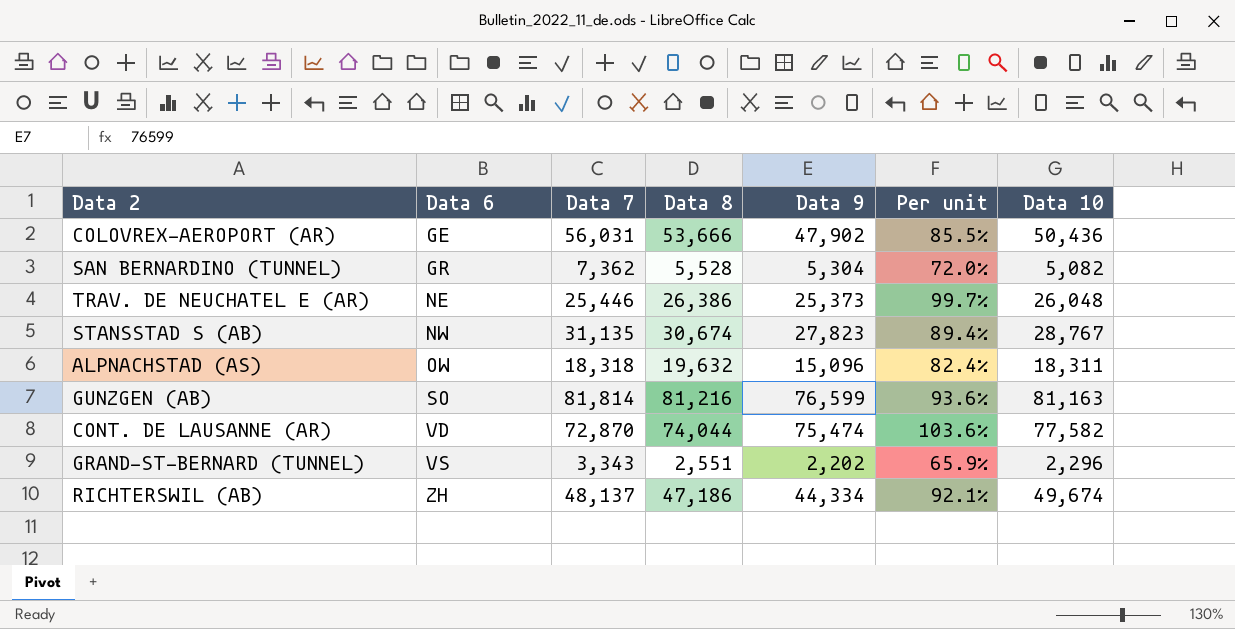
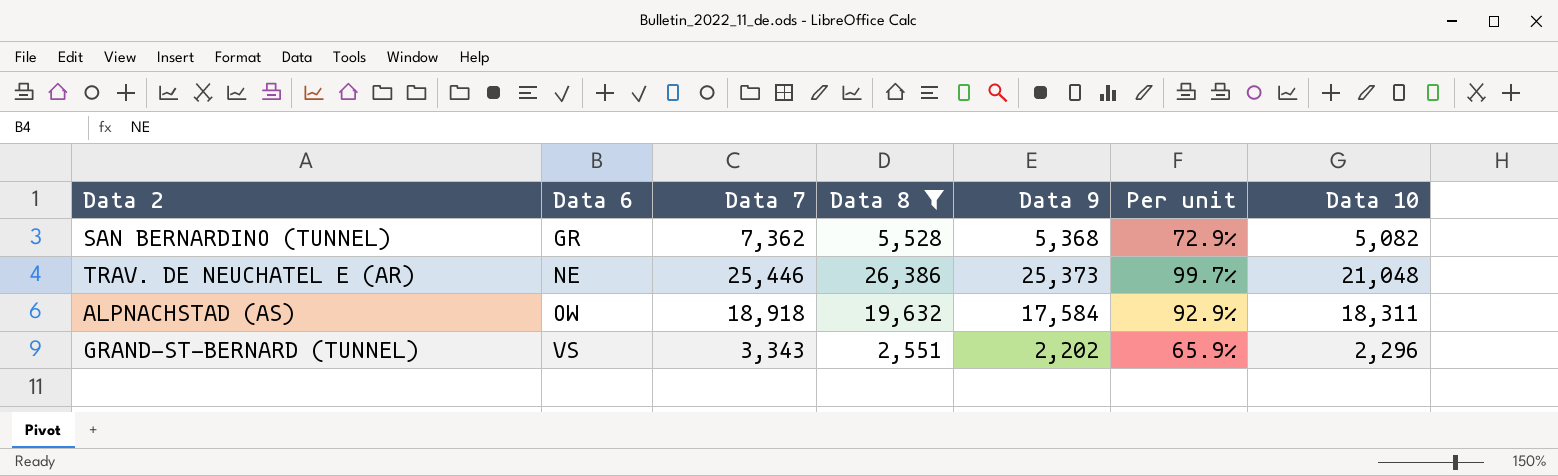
filter: none -> Data 8 <= 26,386
SAN BERNARDINO (TUNNEL) | Data 9: 5,304 -> 5,368
SAN BERNARDINO (TUNNEL) | Per unit: 72.0% -> 72.9%
TRAV. DE NEUCHATEL E (AR) | Data 10: 26,048 -> 21,048
ALPNACHSTAD (AS) | Data 7: 18,318 -> 18,918
ALPNACHSTAD (AS) | Data 9: 15,096 -> 17,584
ALPNACHSTAD (AS) | Per unit: 82.4% -> 92.9%

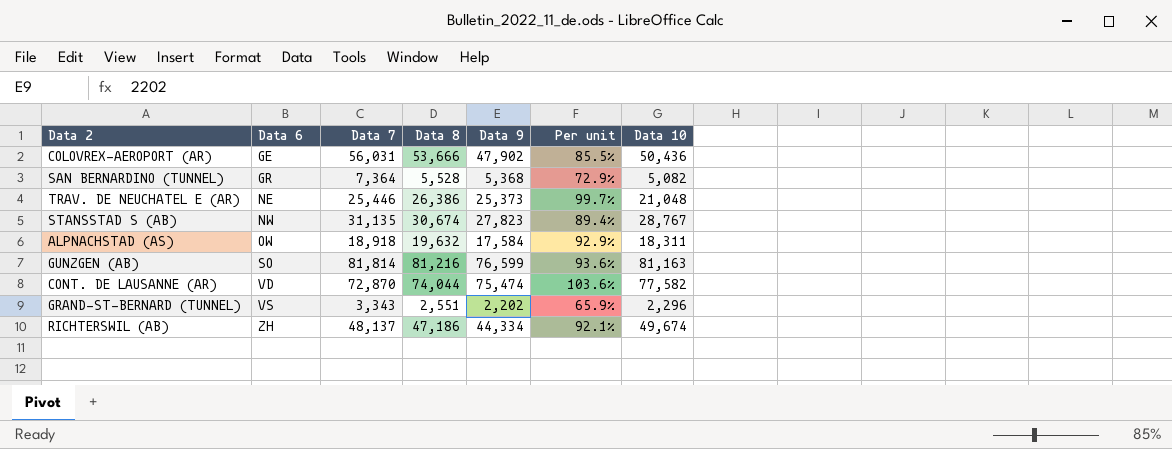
filter: Data 8 <= 26,386 -> none
SAN BERNARDINO (TUNNEL) | Data 7: 7,362 -> 7,364

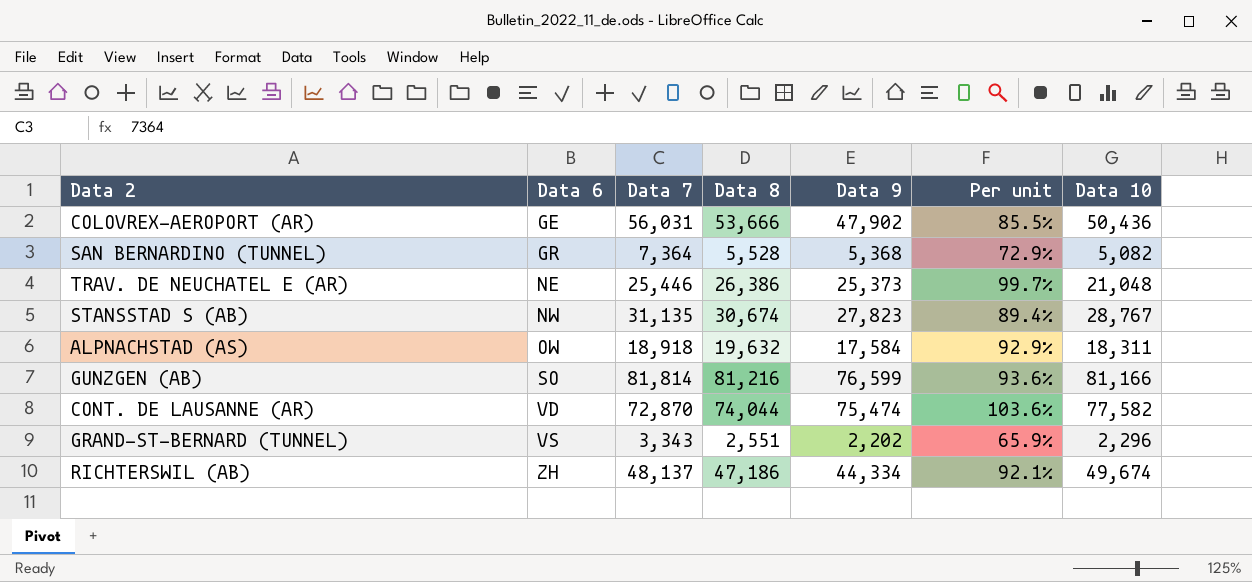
GUNZGEN (AB) | Data 10: 81,163 -> 81,166

